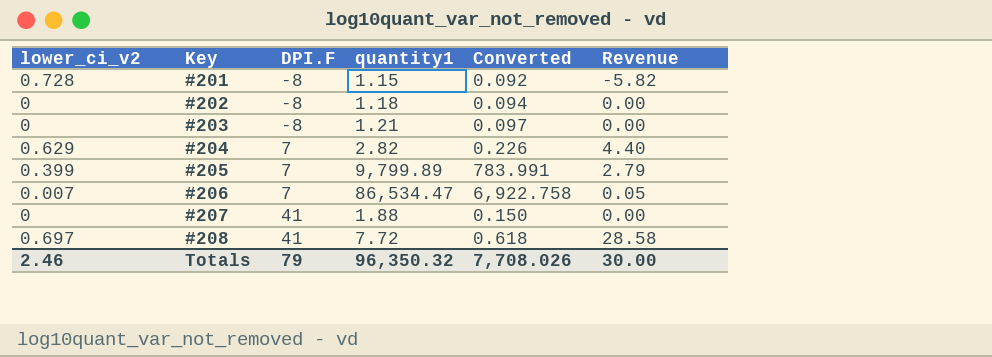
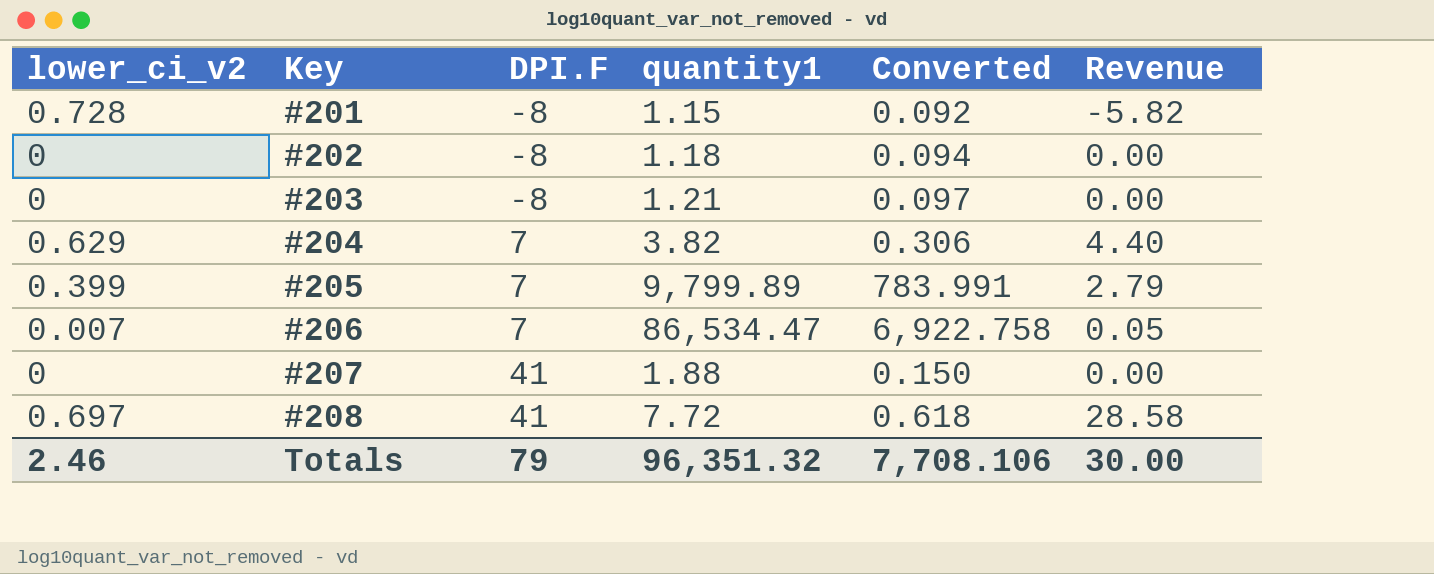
#204 | quantity1: 2.82 -> 3.82
#204 | Converted: 0.226 -> 0.306
Totals | quantity1: 96,350.32 -> 96,351.32
Totals | Converted: 7,708.026 -> 7,708.106

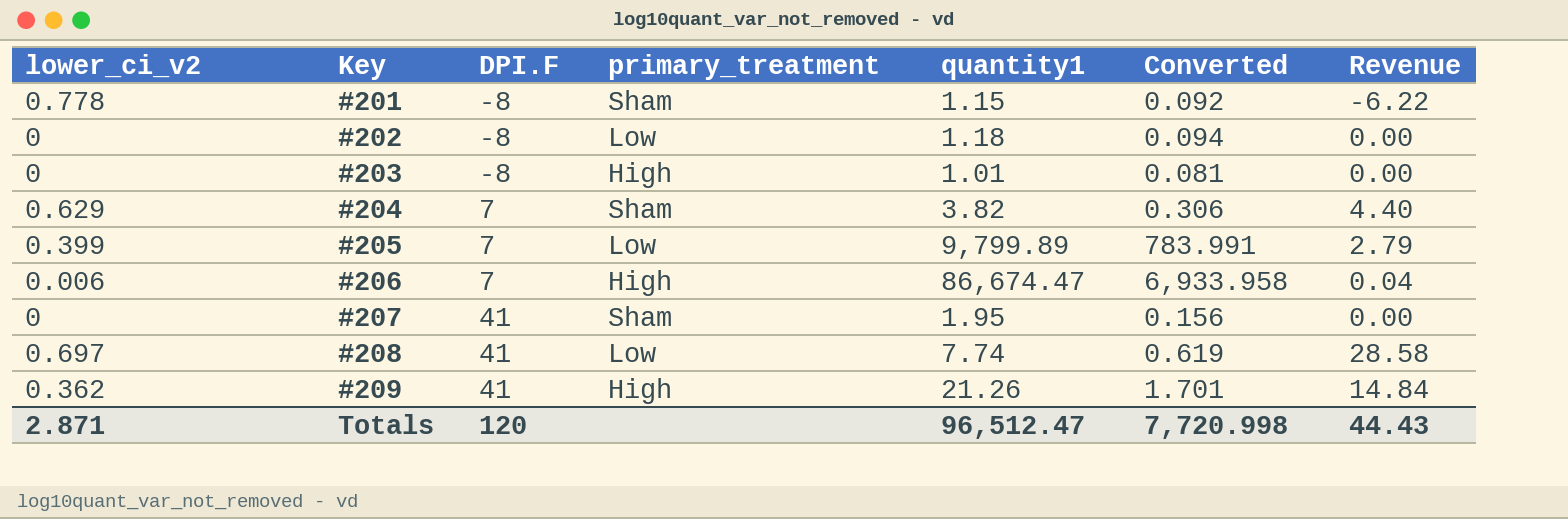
column primary_treatment | position: none -> 4
#201 | lower_ci_v2: 0.728 -> 0.778
#201 | Revenue: -5.82 -> -6.22
#203 | quantity1: 1.21 -> 1.01
#203 | Converted: 0.097 -> 0.081
#206 | lower_ci_v2: 0.007 -> 0.006
#206 | quantity1: 86,534.47 -> 86,674.47
#206 | Converted: 6,922.758 -> 6,933.958
#206 | Revenue: 0.05 -> 0.04
#207 | quantity1: 1.88 -> 1.95
#207 | Converted: 0.150 -> 0.156
#208 | quantity1: 7.72 -> 7.74
#208 | Converted: 0.618 -> 0.619
row #209: none -> 0.362 | 41 | High | 21.26 | 1.701 | 14.84
Totals | lower_ci_v2: 2.46 -> 2.871
Totals | DPI.F: 79 -> 120
Totals | quantity1: 96,351.32 -> 96,512.47
Totals | Converted: 7,708.106 -> 7,720.998
Totals | Revenue: 30.00 -> 44.43

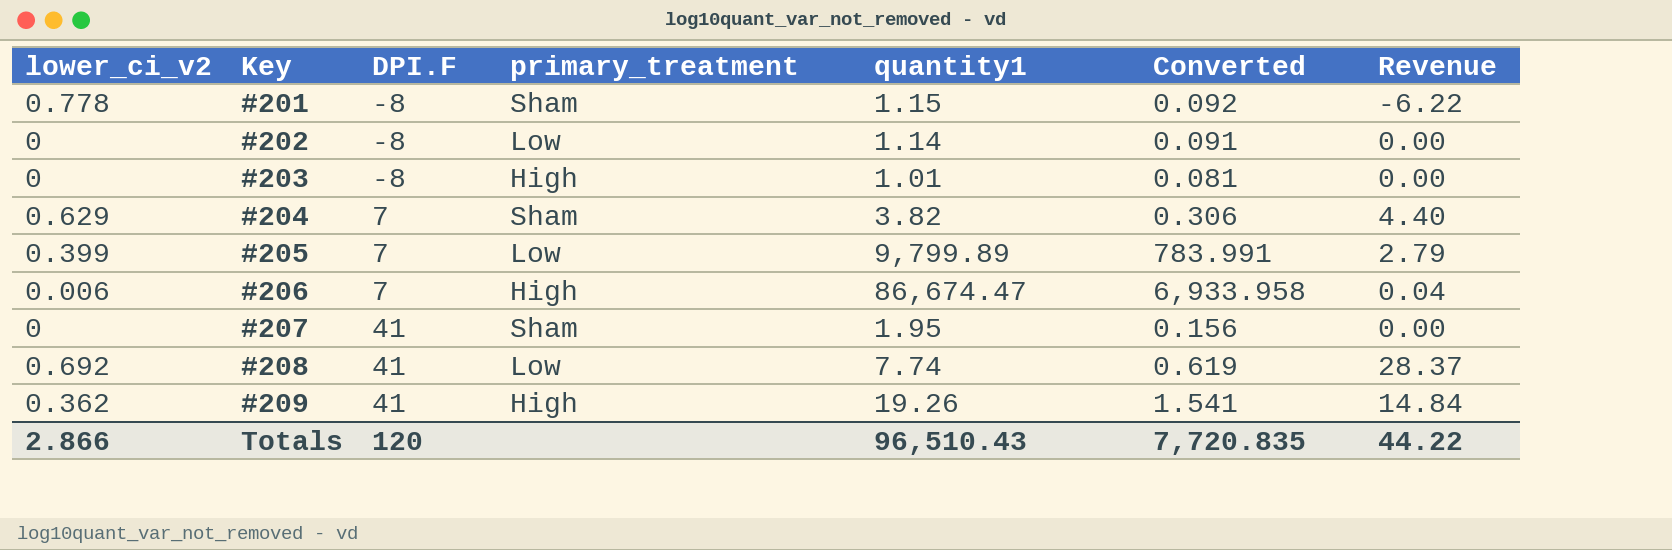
#202 | quantity1: 1.18 -> 1.14
#202 | Converted: 0.094 -> 0.091
#208 | lower_ci_v2: 0.697 -> 0.692
#208 | Revenue: 28.58 -> 28.37
#209 | quantity1: 21.26 -> 19.26
#209 | Converted: 1.701 -> 1.541
Totals | lower_ci_v2: 2.871 -> 2.866
Totals | quantity1: 96,512.47 -> 96,510.43
Totals | Converted: 7,720.998 -> 7,720.835
Totals | Revenue: 44.43 -> 44.22

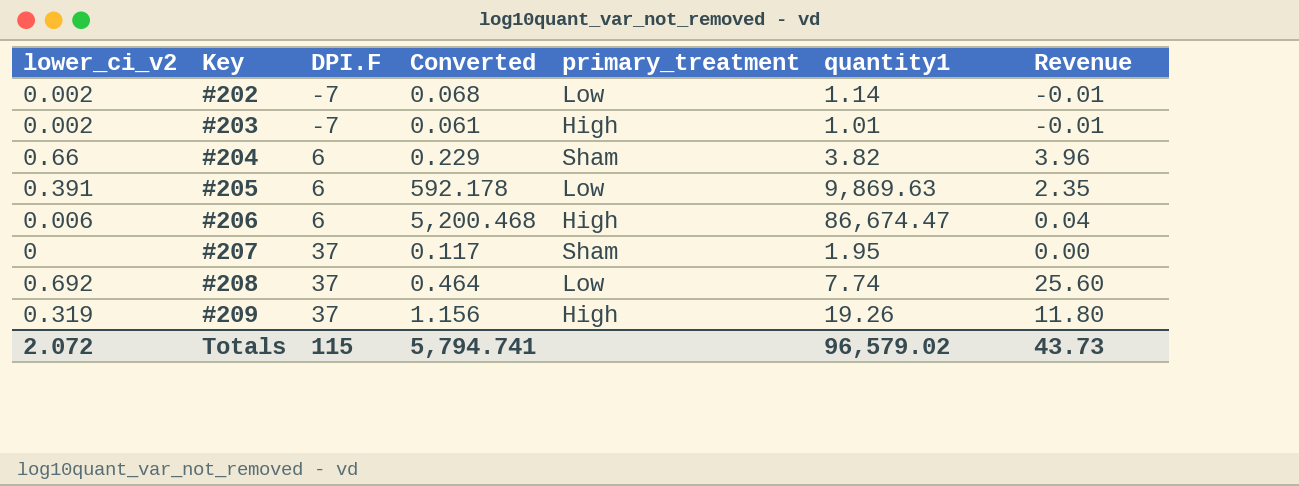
column Converted | formula: [quantity1] * 0.08 -> [quantity1] * 0.06
column Converted | position: 6 -> 4
row #201: 0.778 | -8 | Sham | 1.15 | 0.092 | -6.22 -> none
#202 | lower_ci_v2: 0 -> 0.002
#202 | DPI.F: -8 -> -7
#202 | Revenue: 0.00 -> -0.01
#203 | lower_ci_v2: 0 -> 0.002
#203 | DPI.F: -8 -> -7
#203 | Revenue: 0.00 -> -0.01
#204 | lower_ci_v2: 0.629 -> 0.66
#204 | DPI.F: 7 -> 6
#204 | Revenue: 4.40 -> 3.96
#205 | lower_ci_v2: 0.399 -> 0.391
#205 | DPI.F: 7 -> 6
#205 | quantity1: 9,799.89 -> 9,869.63
#205 | Revenue: 2.79 -> 2.35
#206 | DPI.F: 7 -> 6
#207 | DPI.F: 41 -> 37
#208 | DPI.F: 41 -> 37
#208 | Revenue: 28.37 -> 25.60
#209 | lower_ci_v2: 0.362 -> 0.319
#209 | DPI.F: 41 -> 37
#209 | Revenue: 14.84 -> 11.80
Totals | lower_ci_v2: 2.866 -> 2.072
Totals | DPI.F: 120 -> 115
Totals | Converted: 7,720.835 -> 5,794.741
Totals | quantity1: 96,510.43 -> 96,579.02
Totals | Revenue: 44.22 -> 43.73

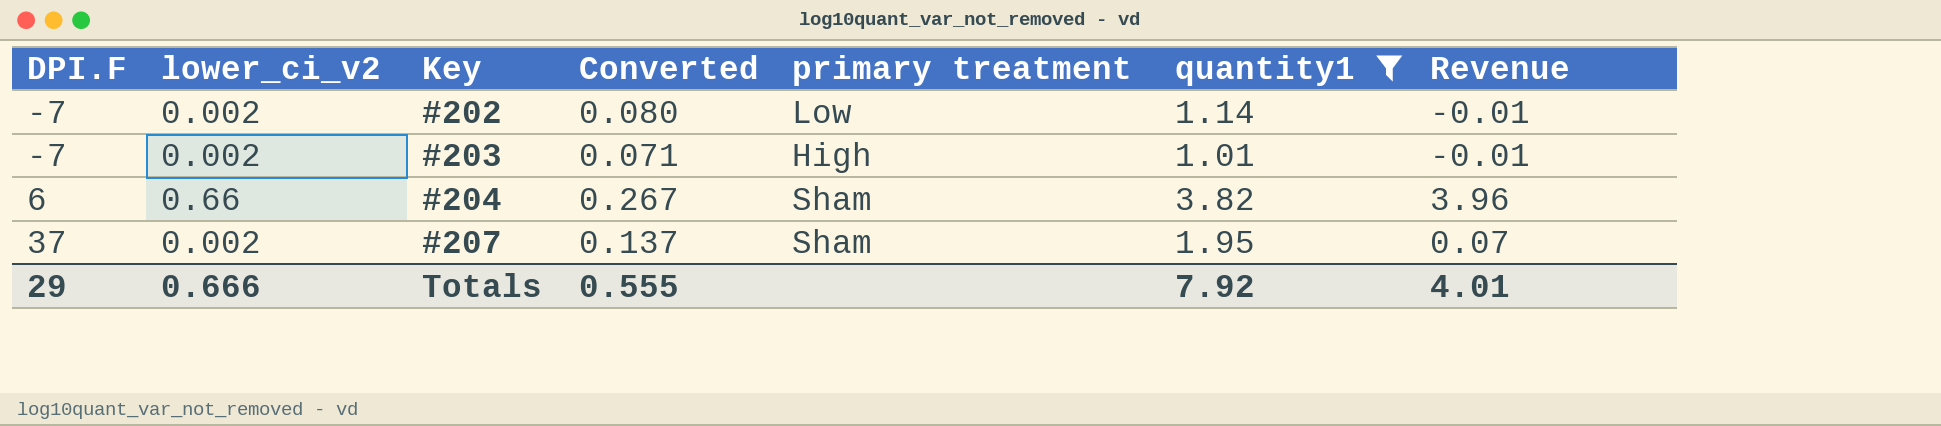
filter: none -> quantity1 <= 3.82
column DPI.F | position: 3 -> 1
column Converted | formula: [quantity1] * 0.06 -> [quantity1] * 0.07
column name: primary_treatment -> primary treatment
#207 | lower_ci_v2: 0 -> 0.002
#207 | Revenue: 0.00 -> 0.07
Totals | DPI.F: 115 -> 29
Totals | lower_ci_v2: 2.072 -> 0.666
Totals | Converted: 5,794.741 -> 0.555
Totals | quantity1: 96,579.02 -> 7.92
Totals | Revenue: 43.73 -> 4.01

